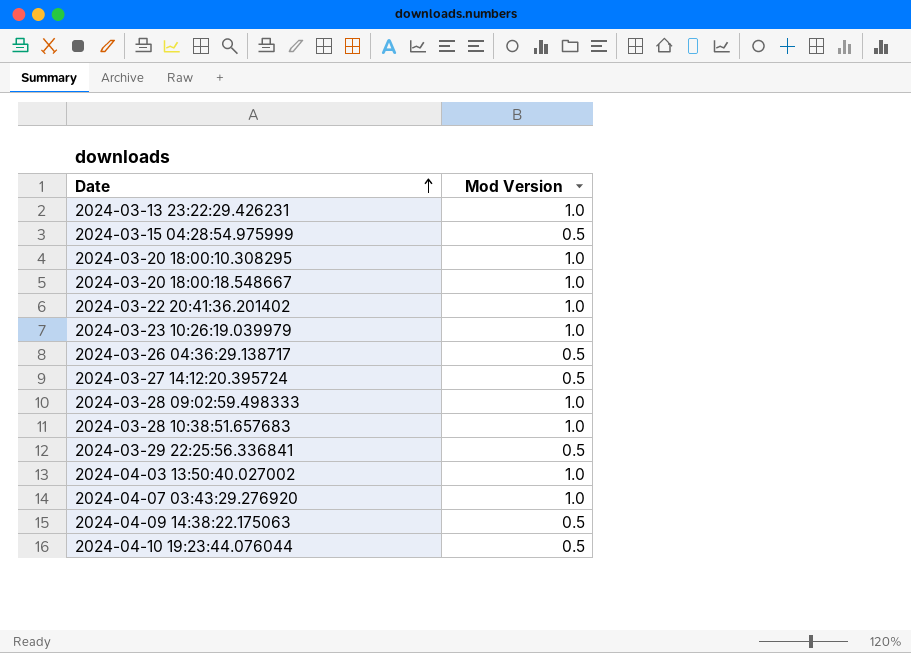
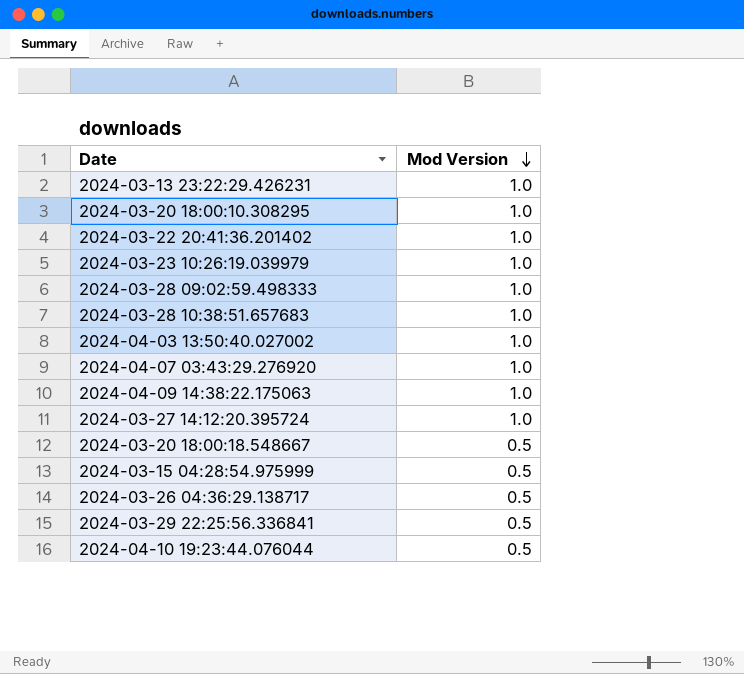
row order: Date ascending -> Mod Version descending
2024-04-09 14:38:22.175063 | Mod Version: 0.5 -> 1.0
2024-03-27 14:12:20.395724 | Mod Version: 0.5 -> 1.0
2024-03-20 18:00:18.548667 | Mod Version: 1.0 -> 0.5

